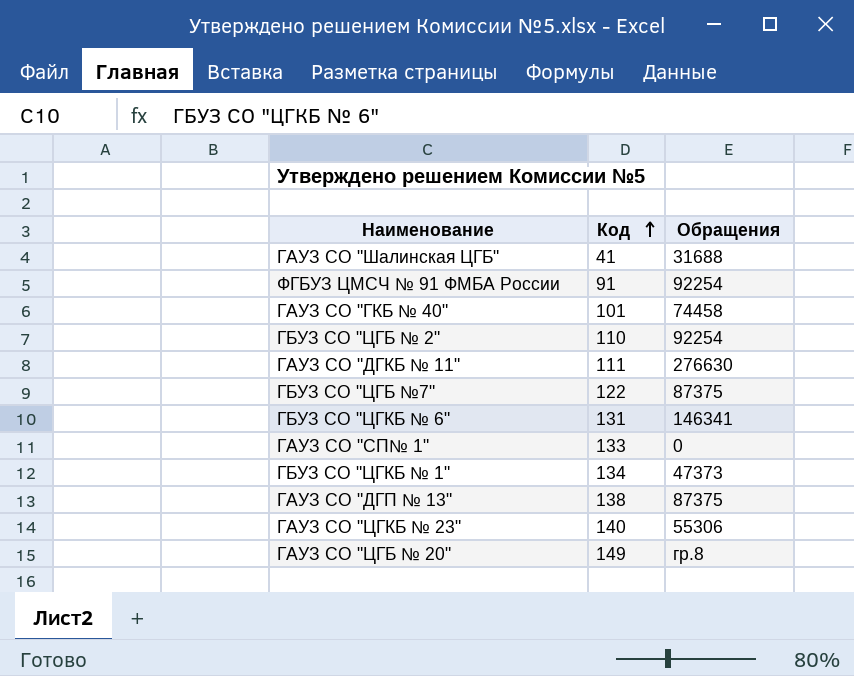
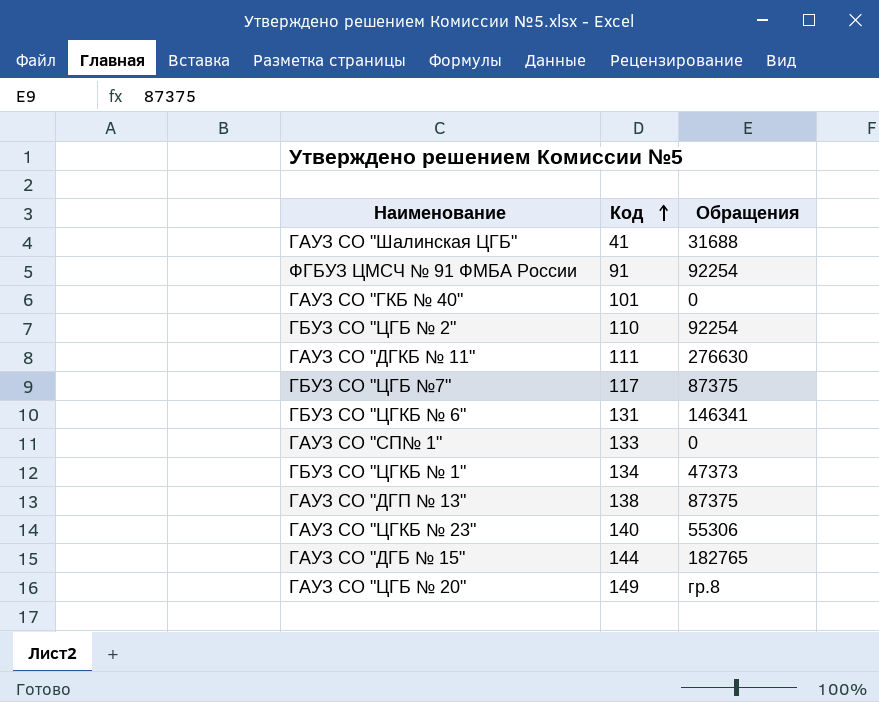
ГАУЗ СО "ГКБ № 40" | Обращения: 74458 -> 0
ГБУЗ СО "ЦГБ №7" | Код: 122 -> 117
row ГАУЗ СО "ДГБ № 15": none -> 144 | 182765

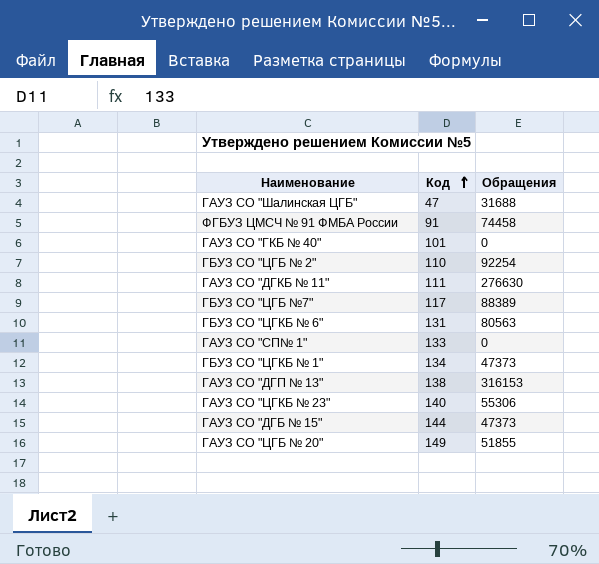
ГАУЗ СО "Шалинская ЦГБ" | Код: 41 -> 47
ФГБУЗ ЦМСЧ № 91 ФМБА России | Обращения: 92254 -> 74458
ГБУЗ СО "ЦГБ №7" | Обращения: 87375 -> 88389
ГБУЗ СО "ЦГКБ № 6" | Обращения: 146341 -> 80563
ГАУЗ СО "ДГП № 13" | Обращения: 87375 -> 316153
ГАУЗ СО "ДГБ № 15" | Обращения: 182765 -> 47373
ГАУЗ СО "ЦГБ № 20" | Обращения: гр.8 -> 51855

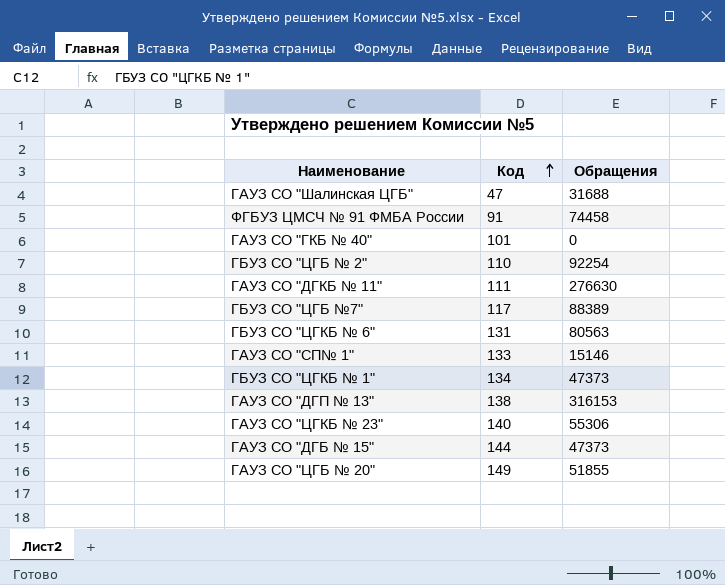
ГАУЗ СО "СП№ 1" | Обращения: 0 -> 15146

